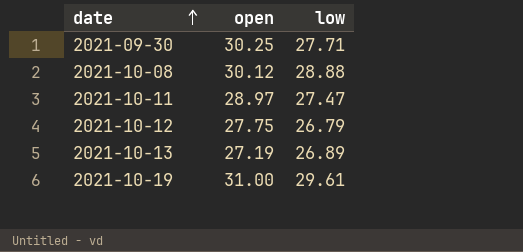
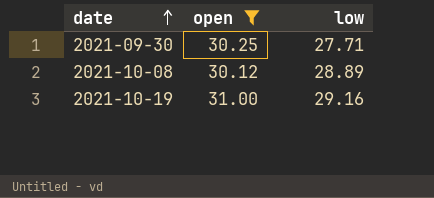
filter: none -> open >= 30.12
2021-10-08 | low: 28.88 -> 28.89
2021-10-19 | low: 29.61 -> 29.16

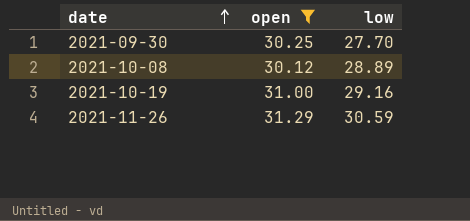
2021-09-30 | low: 27.71 -> 27.70
row 2021-11-26: none -> 31.29 | 30.59

